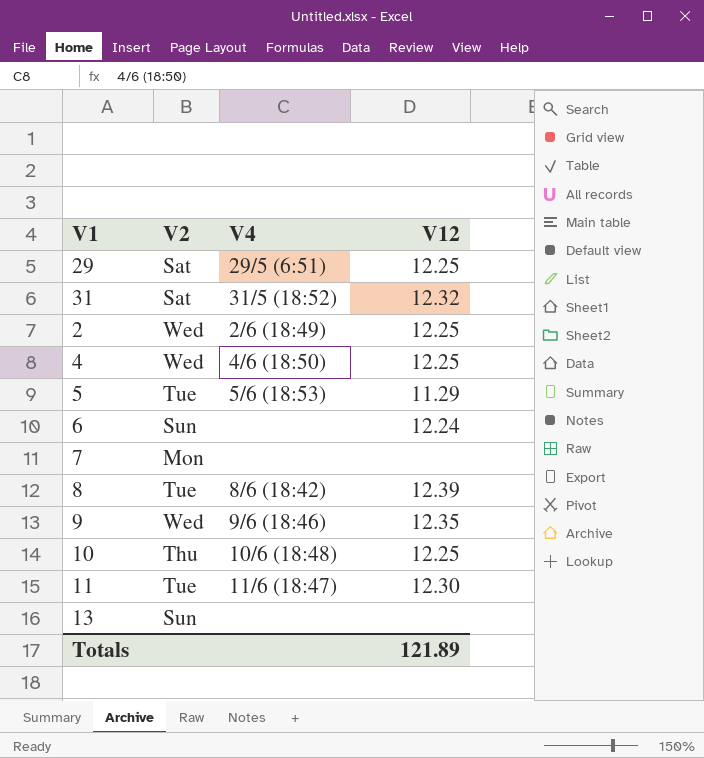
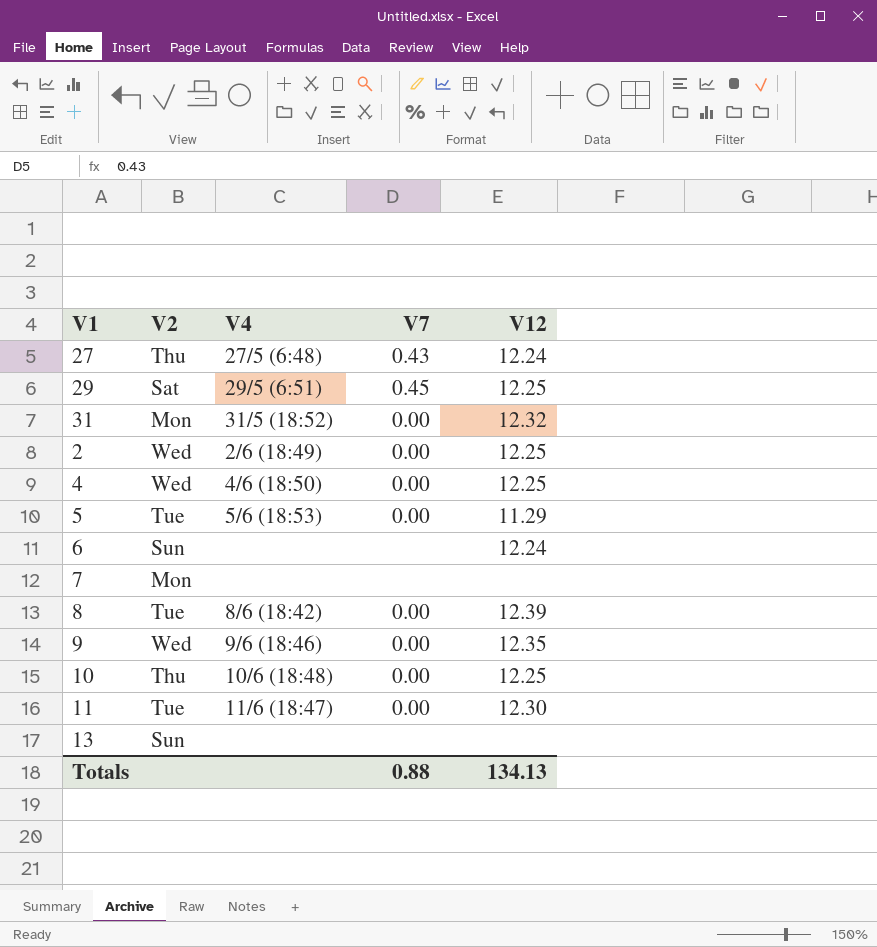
column V7 | position: none -> 4
row 27: none -> Thu | 27/5 (6:48) | 0.43 | 12.24
31 | V2: Sat -> Mon
Totals | V12: 121.89 -> 134.13

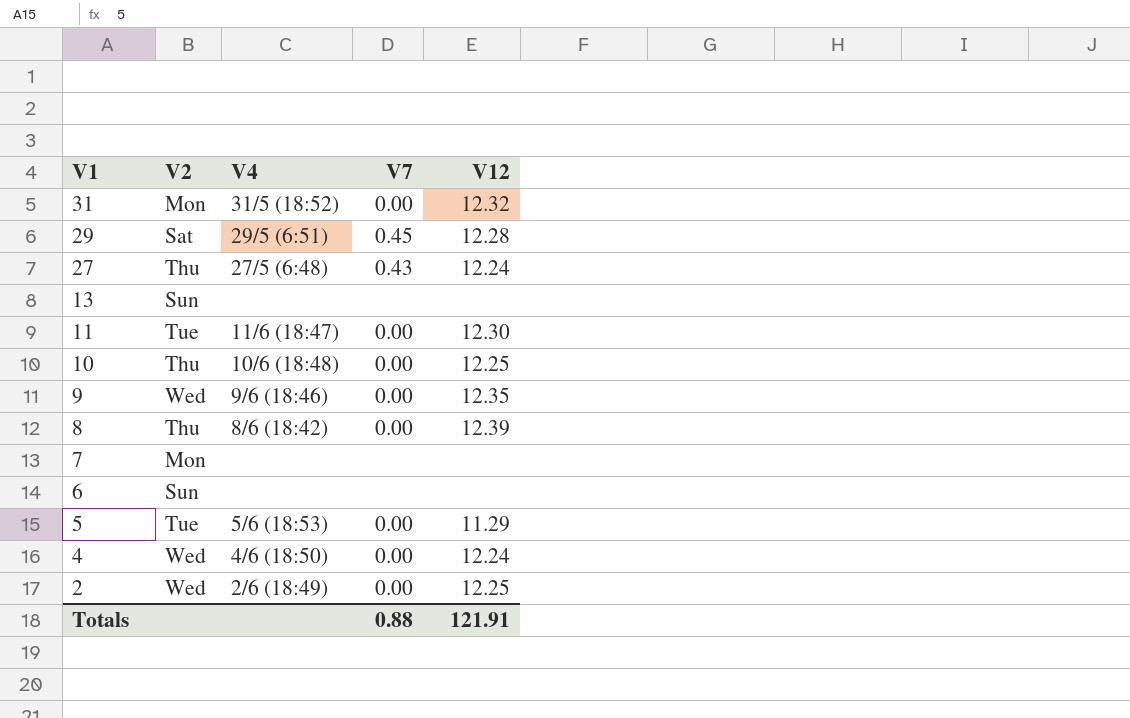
row order: none -> V1 descending
29 | V12: 12.25 -> 12.28
8 | V2: Tue -> Thu
6 | V12: 12.24 -> none
4 | V12: 12.25 -> 12.24
Totals | V12: 134.13 -> 121.91

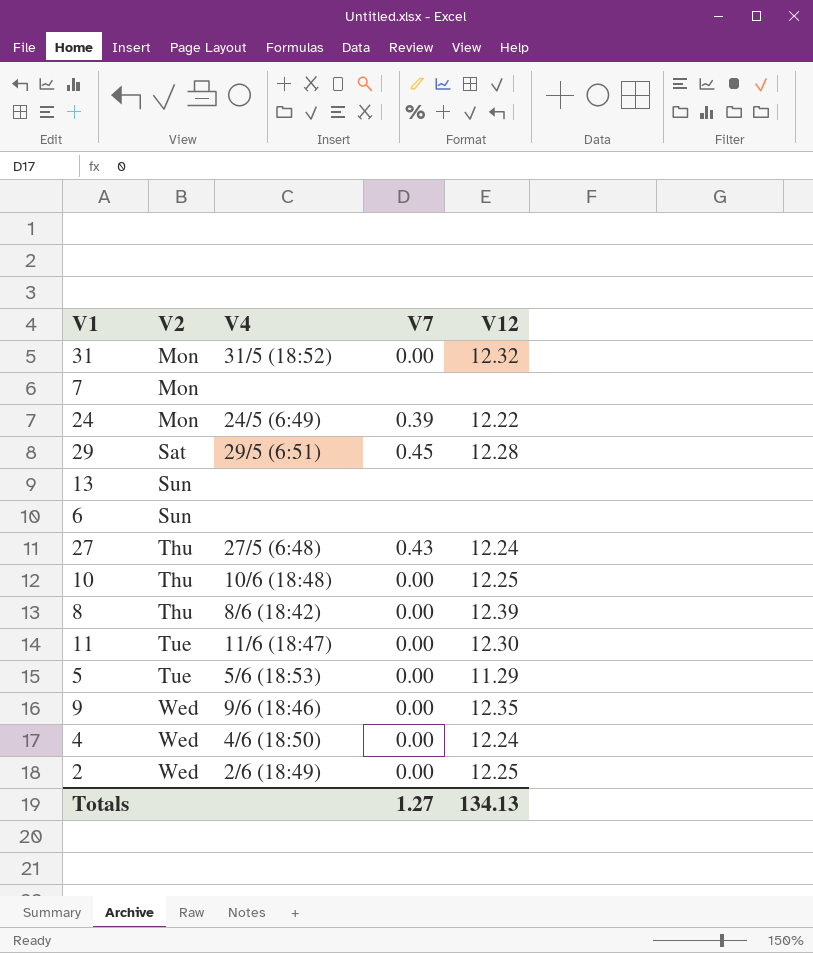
row order: V1 descending -> V2 ascending
row 24: none -> Mon | 24/5 (6:49) | 0.39 | 12.22
Totals | V7: 0.88 -> 1.27
Totals | V12: 121.91 -> 134.13

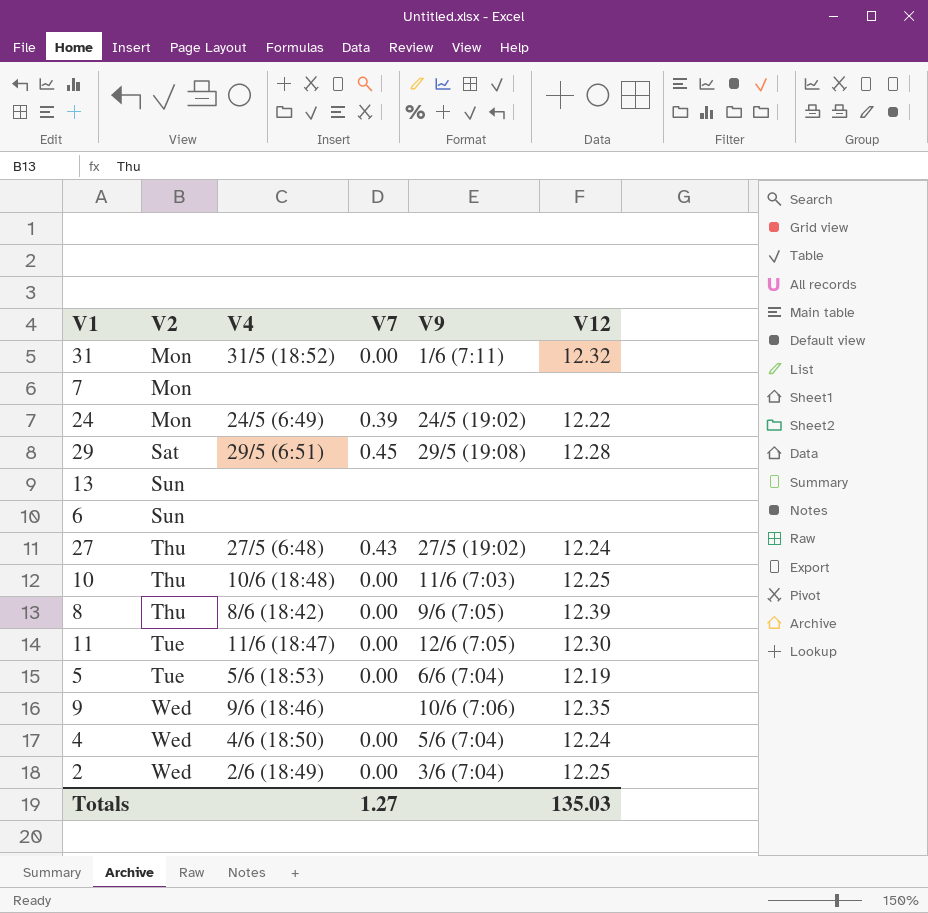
column V9 | position: none -> 5
5 | V12: 11.29 -> 12.19
9 | V7: 0.00 -> none
Totals | V12: 134.13 -> 135.03

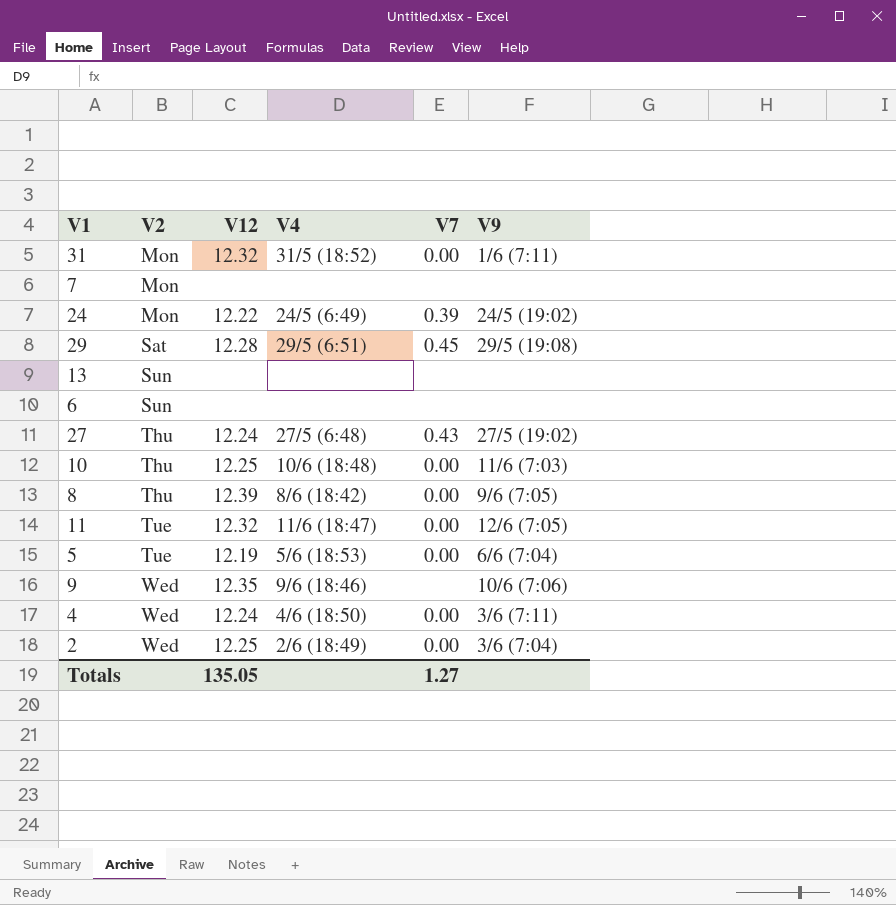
column V12 | position: 6 -> 3
11 | V12: 12.30 -> 12.32
4 | V9: 5/6 (7:04) -> 3/6 (7:11)
Totals | V12: 135.03 -> 135.05

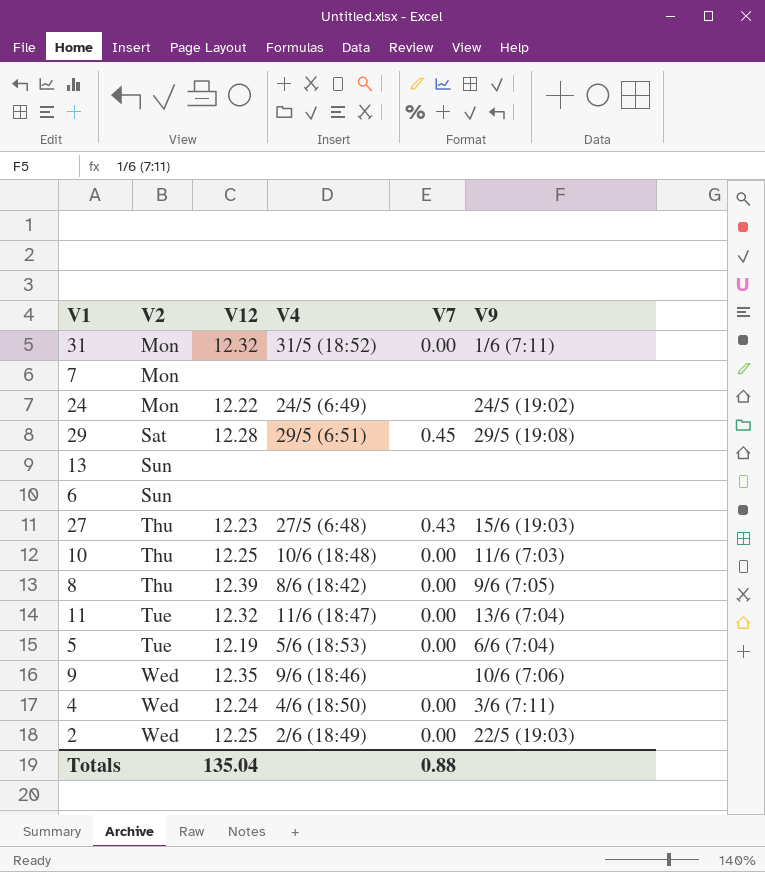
24 | V7: 0.39 -> none
27 | V12: 12.24 -> 12.23
27 | V9: 27/5 (19:02) -> 15/6 (19:03)
11 | V9: 12/6 (7:05) -> 13/6 (7:04)
2 | V9: 3/6 (7:04) -> 22/5 (19:03)
Totals | V12: 135.05 -> 135.04
Totals | V7: 1.27 -> 0.88

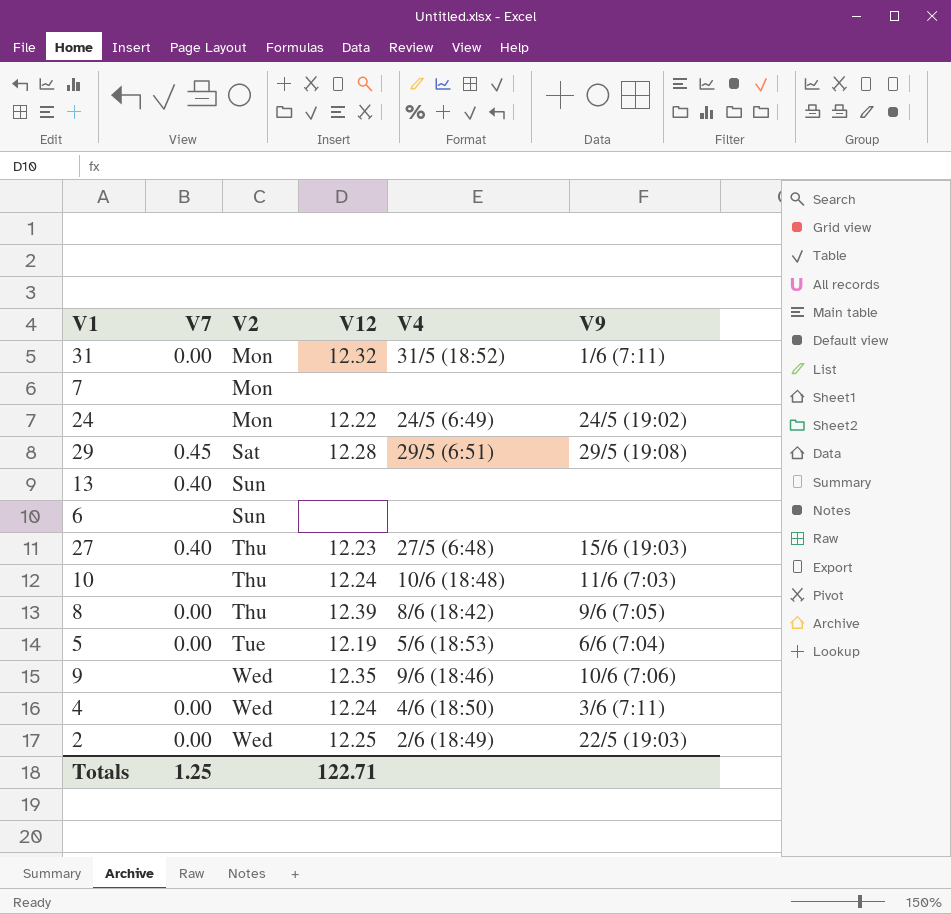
column V7 | position: 5 -> 2
row 11: Tue | 12.32 | 11/6 (18:47) | 0.00 | 13/6 (7:04) -> none
13 | V7: none -> 0.40
27 | V7: 0.43 -> 0.40
10 | V7: 0.00 -> none
10 | V12: 12.25 -> 12.24
Totals | V7: 0.88 -> 1.25
Totals | V12: 135.04 -> 122.71

